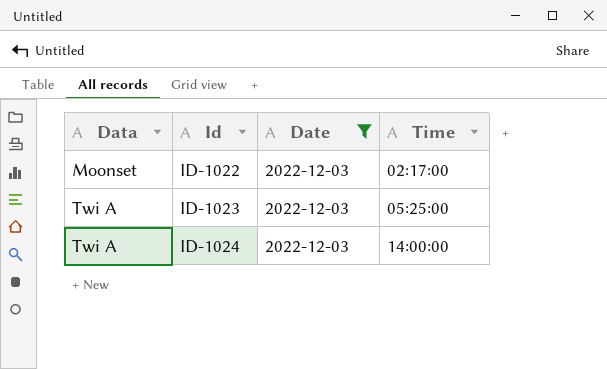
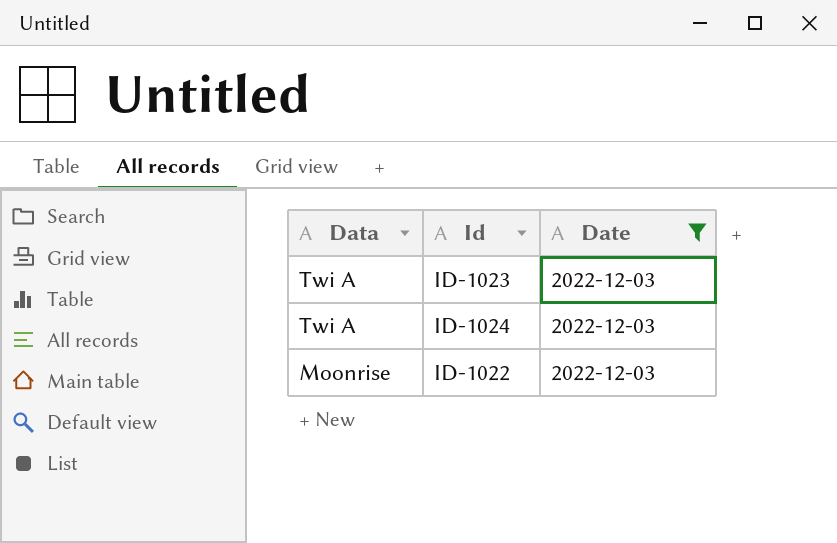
row order: Data ascending -> Data descending
column Time | position: 4 -> none
ID-1022 | Data: Moonset -> Moonrise

